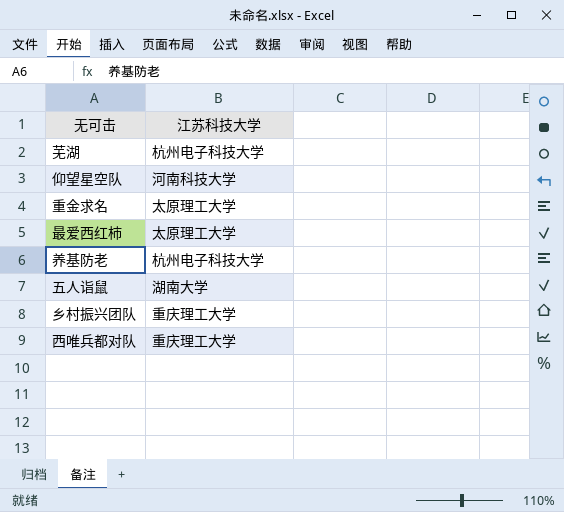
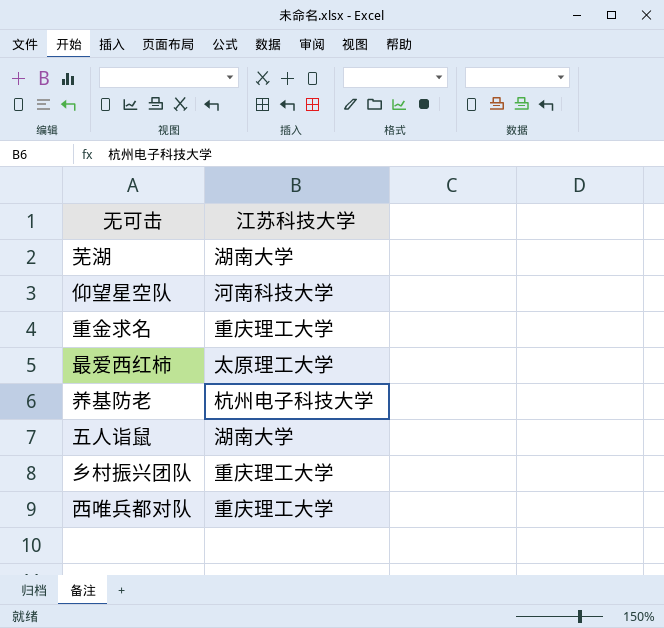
芜湖 | 江苏科技大学: 杭州电子科技大学 -> 湖南大学
重金求名 | 江苏科技大学: 太原理工大学 -> 重庆理工大学

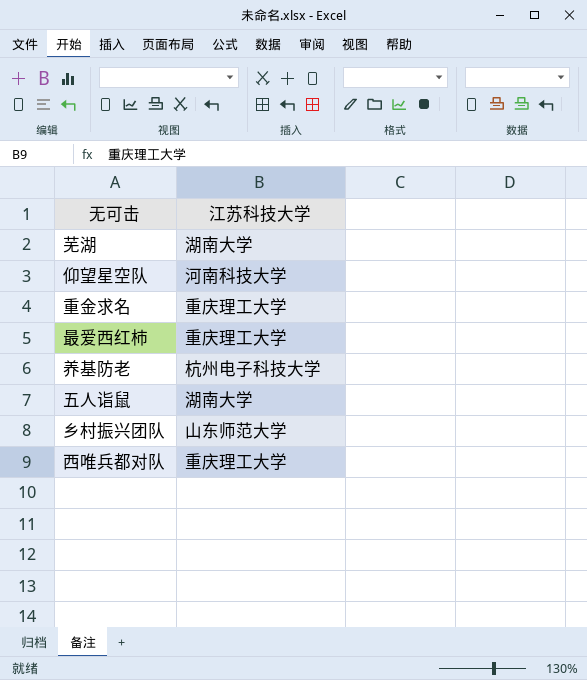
最爱西红柿 | 江苏科技大学: 太原理工大学 -> 重庆理工大学
乡村振兴团队 | 江苏科技大学: 重庆理工大学 -> 山东师范大学

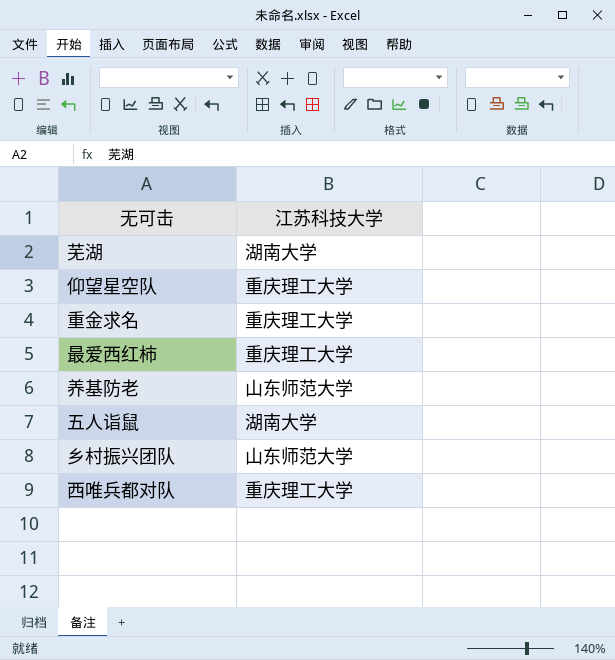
仰望星空队 | 江苏科技大学: 河南科技大学 -> 重庆理工大学
养基防老 | 江苏科技大学: 杭州电子科技大学 -> 山东师范大学

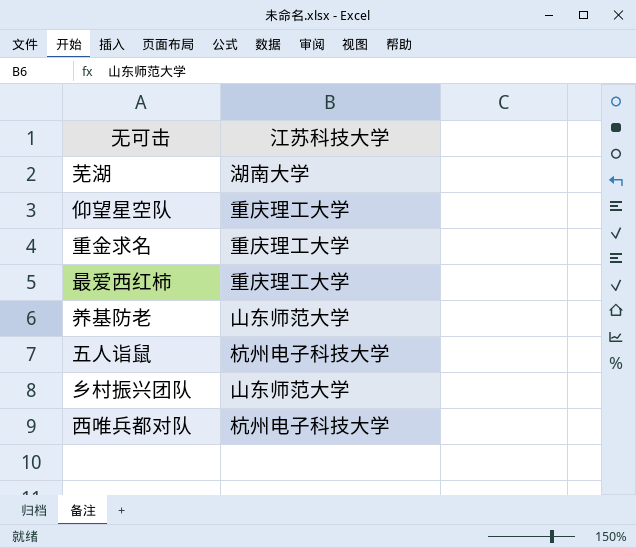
五人诣鼠 | 江苏科技大学: 湖南大学 -> 杭州电子科技大学
西唯兵都对队 | 江苏科技大学: 重庆理工大学 -> 杭州电子科技大学

